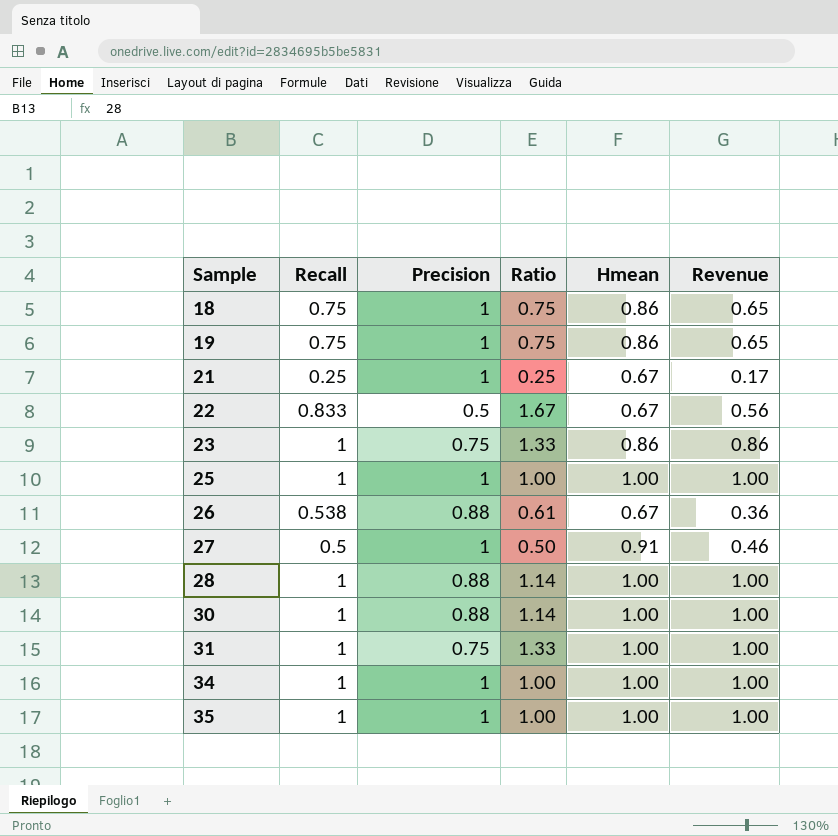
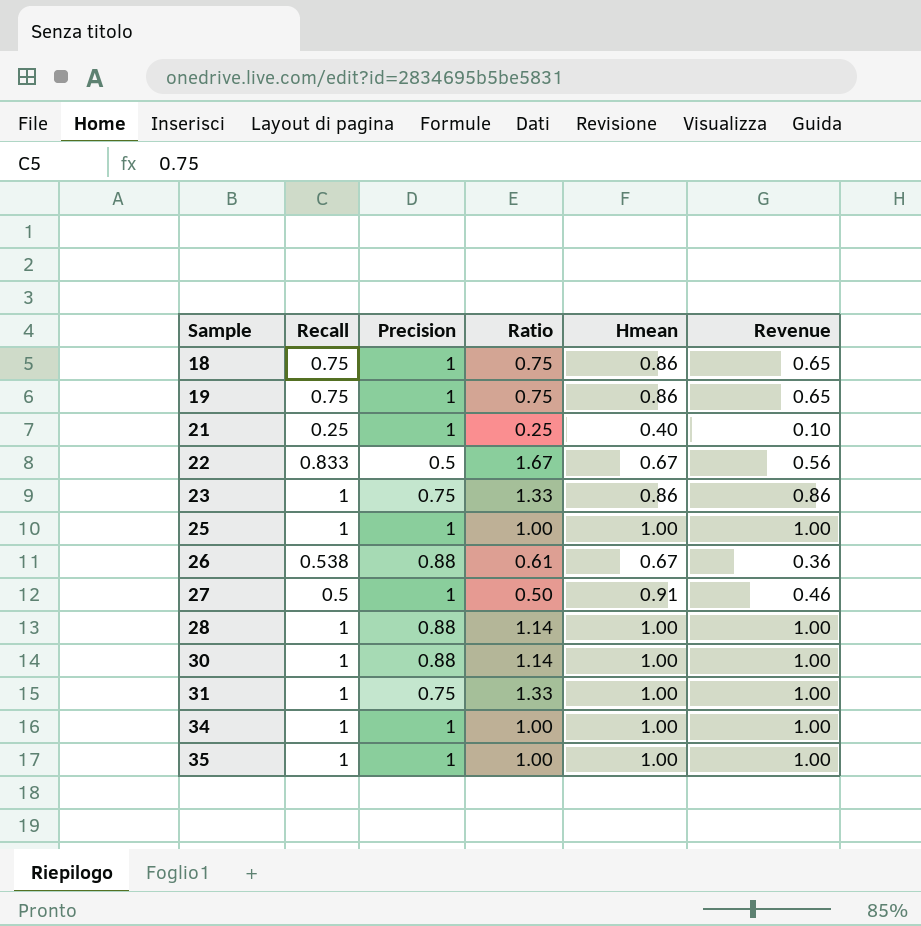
21 | Hmean: 0.67 -> 0.40
21 | Revenue: 0.17 -> 0.10

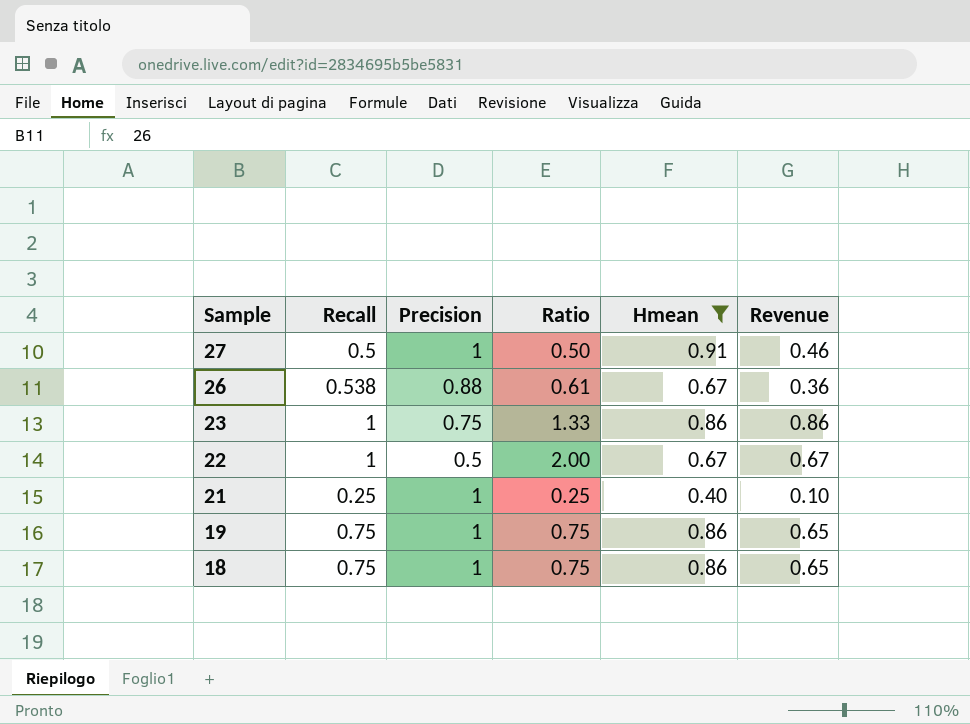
filter: none -> Hmean != 1.00
row order: Sample ascending -> Sample descending
22 | Recall: 0.833 -> 1
22 | Ratio: 1.67 -> 2.00
22 | Revenue: 0.56 -> 0.67

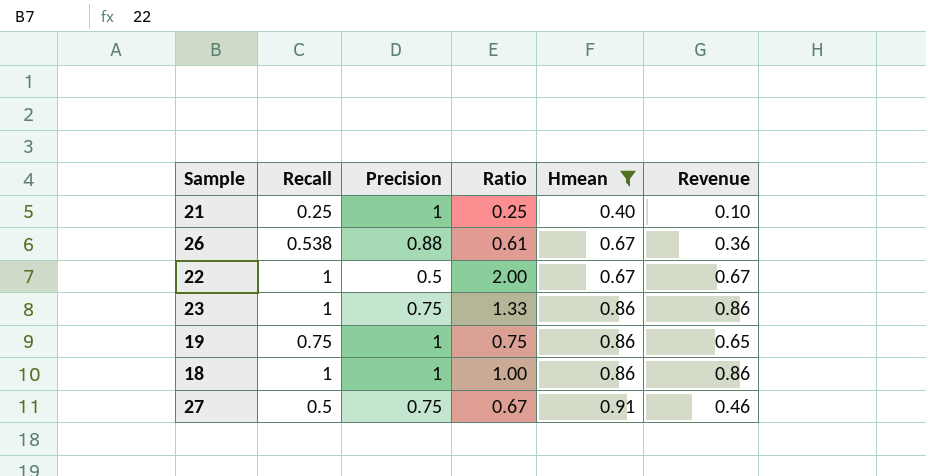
row order: Sample descending -> Hmean ascending
18 | Recall: 0.75 -> 1
18 | Ratio: 0.75 -> 1.00
18 | Revenue: 0.65 -> 0.86
27 | Precision: 1 -> 0.75
27 | Ratio: 0.50 -> 0.67

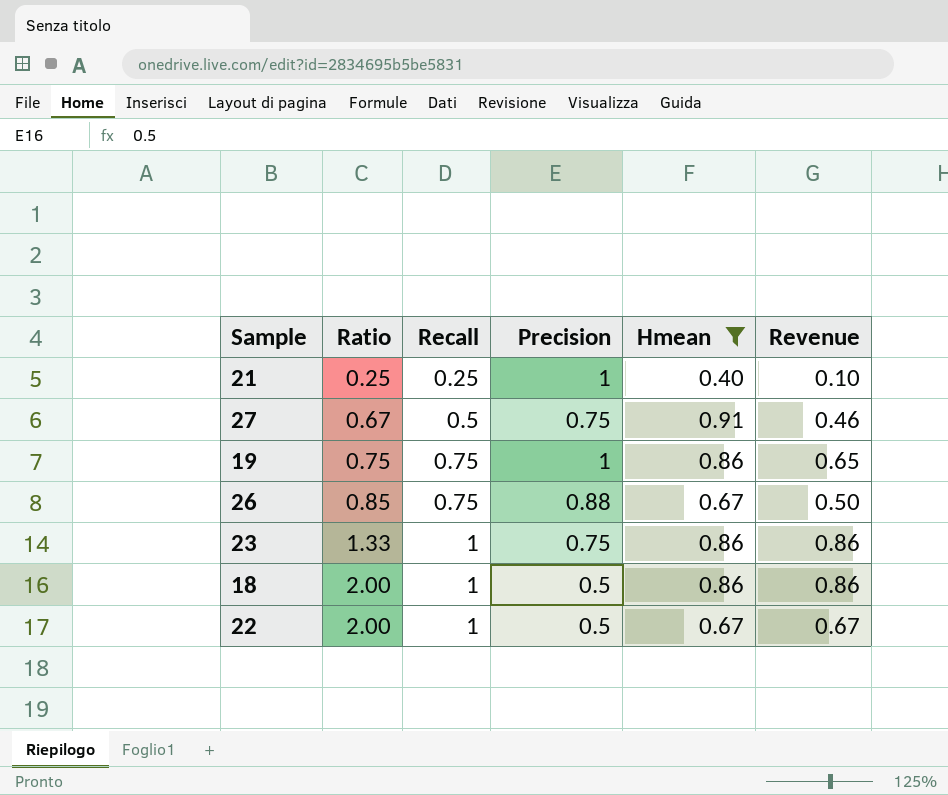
row order: Hmean ascending -> Ratio ascending
column Ratio | position: 4 -> 2
26 | Ratio: 0.61 -> 0.85
26 | Recall: 0.538 -> 0.75
26 | Revenue: 0.36 -> 0.50
18 | Ratio: 1.00 -> 2.00
18 | Precision: 1 -> 0.5

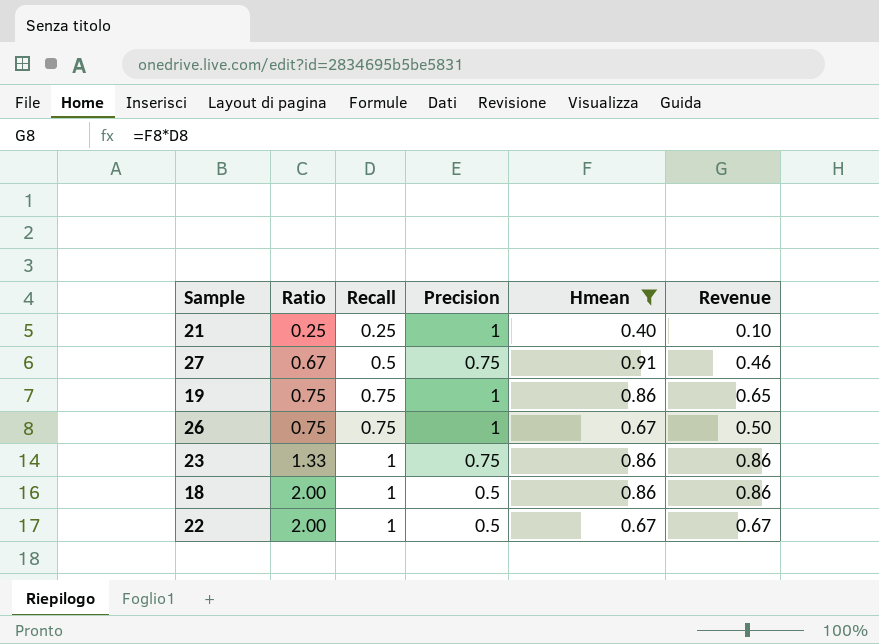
26 | Ratio: 0.85 -> 0.75
26 | Precision: 0.88 -> 1

